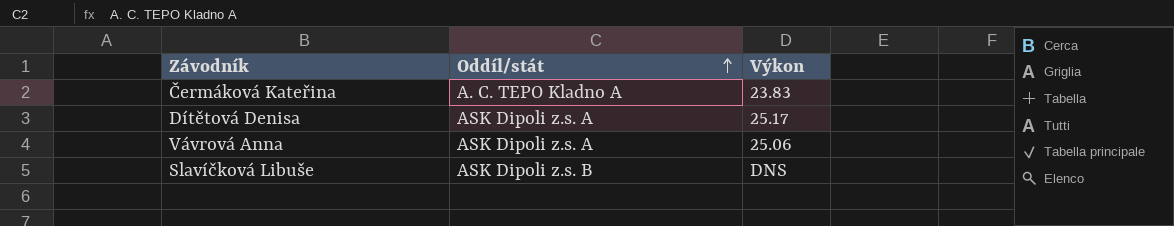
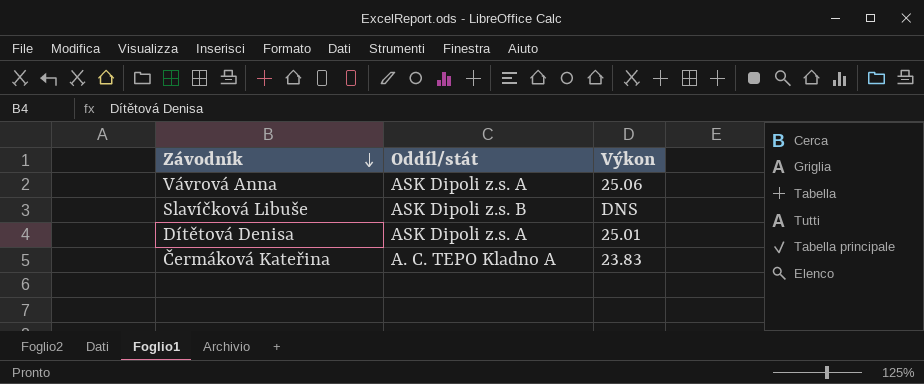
row order: Oddíl/stát ascending -> Závodník descending
Dítětová Denisa | Výkon: 25.17 -> 25.01

